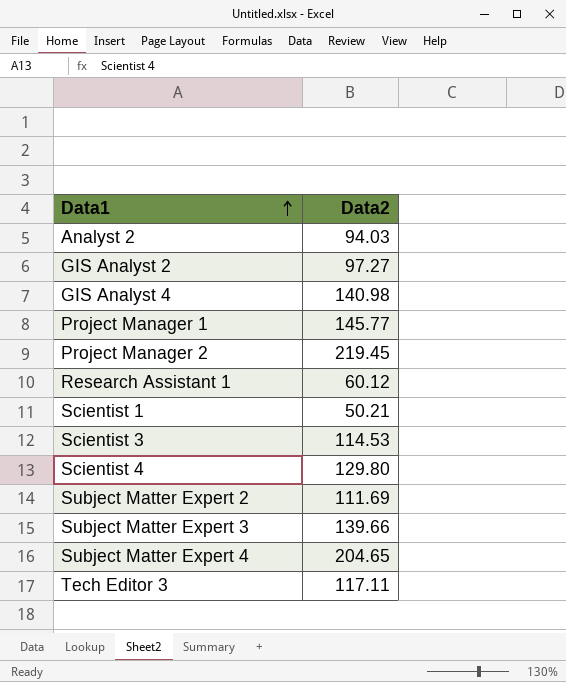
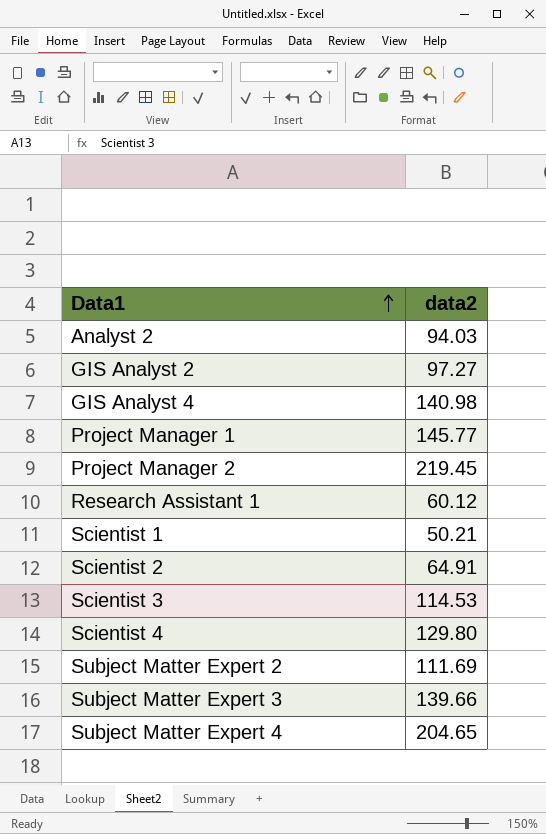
column name: Data2 -> data2
row Tech Editor 3: 117.11 -> none
row Scientist 2: none -> 64.91

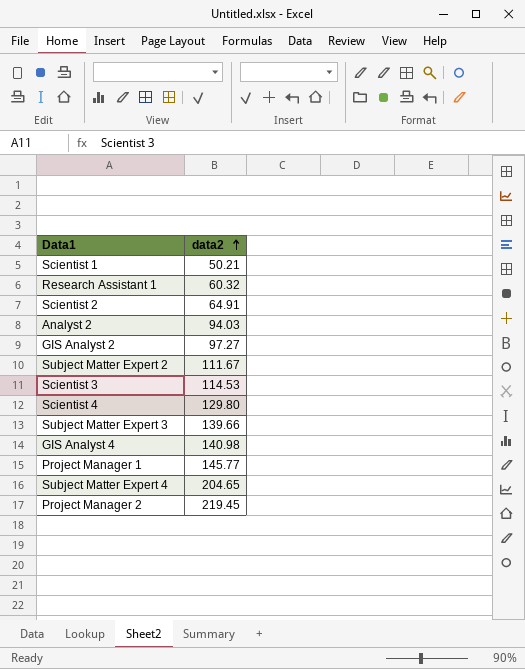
row order: Data1 ascending -> data2 ascending
Research Assistant 1 | data2: 60.12 -> 60.32
Subject Matter Expert 2 | data2: 111.69 -> 111.67

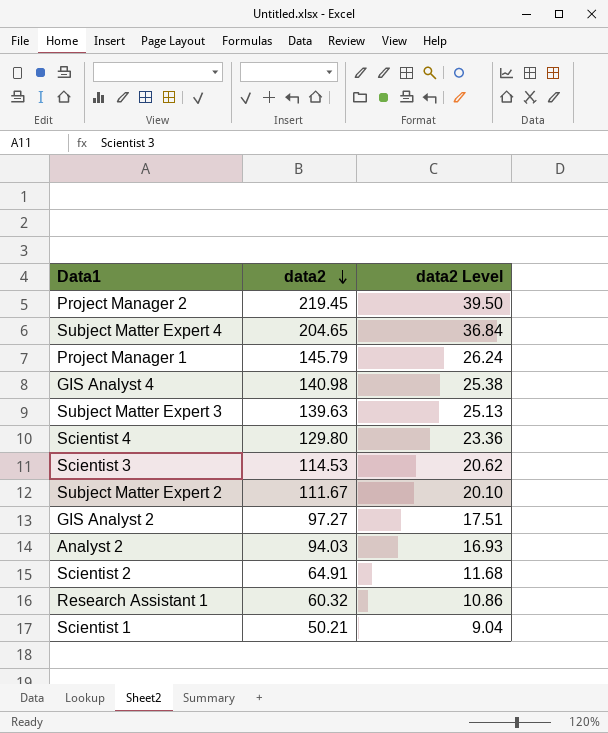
row order: data2 ascending -> data2 descending
column data2 Level | formula: none -> [data2] * 0.18
Project Manager 1 | data2: 145.77 -> 145.79
Subject Matter Expert 3 | data2: 139.66 -> 139.63

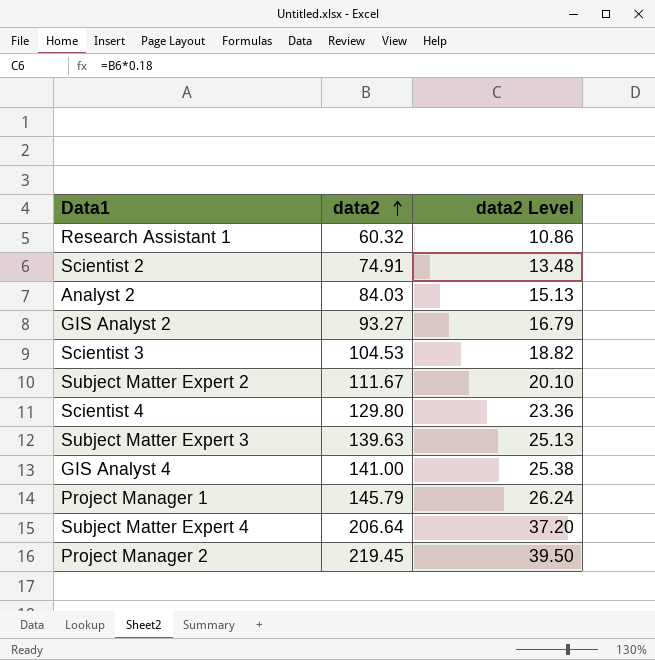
row order: data2 descending -> data2 ascending
row Scientist 1: 50.21 | 9.04 -> none
Scientist 2 | data2: 64.91 -> 74.91
Scientist 2 | data2 Level: 11.68 -> 13.48
Analyst 2 | data2: 94.03 -> 84.03
Analyst 2 | data2 Level: 16.93 -> 15.13
GIS Analyst 2 | data2: 97.27 -> 93.27
GIS Analyst 2 | data2 Level: 17.51 -> 16.79
Scientist 3 | data2: 114.53 -> 104.53
Scientist 3 | data2 Level: 20.62 -> 18.82
GIS Analyst 4 | data2: 140.98 -> 141.00
Subject Matter Expert 4 | data2: 204.65 -> 206.64
Subject Matter Expert 4 | data2 Level: 36.84 -> 37.20

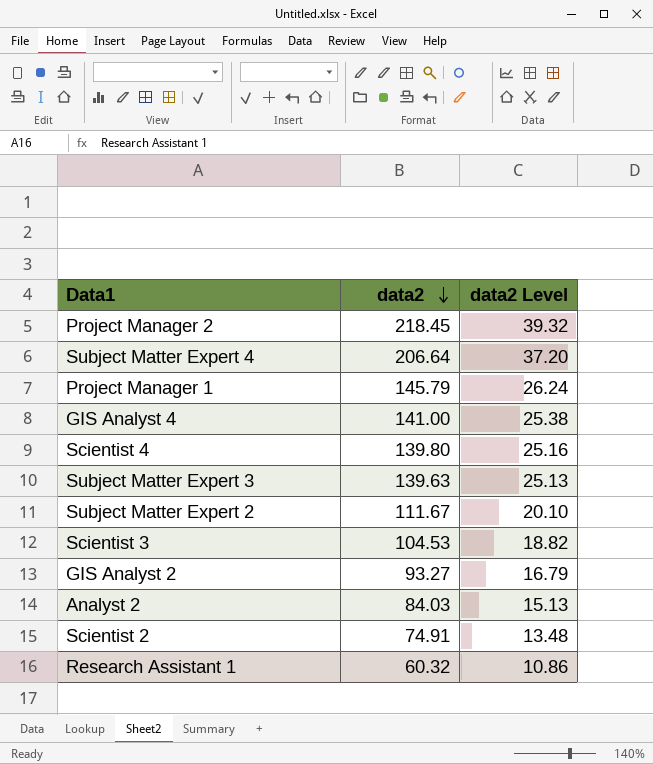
row order: data2 ascending -> data2 descending
Project Manager 2 | data2: 219.45 -> 218.45
Project Manager 2 | data2 Level: 39.50 -> 39.32
Scientist 4 | data2: 129.80 -> 139.80
Scientist 4 | data2 Level: 23.36 -> 25.16

